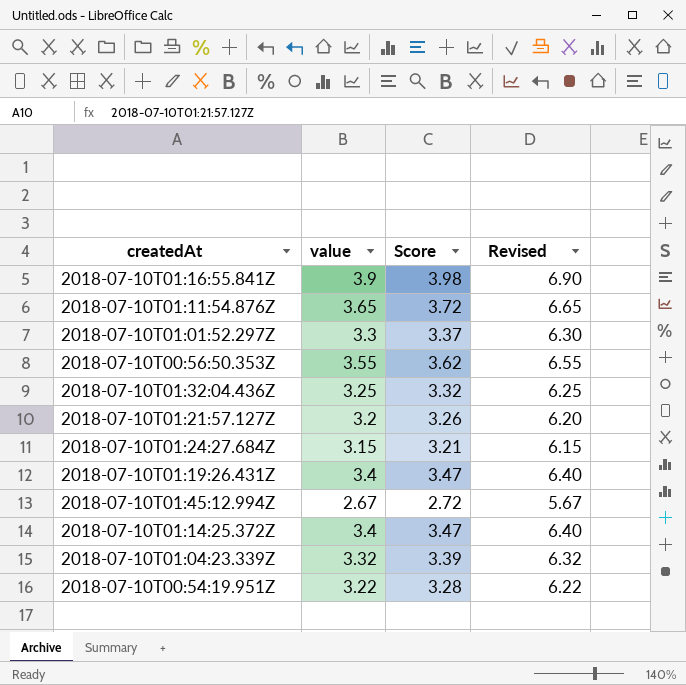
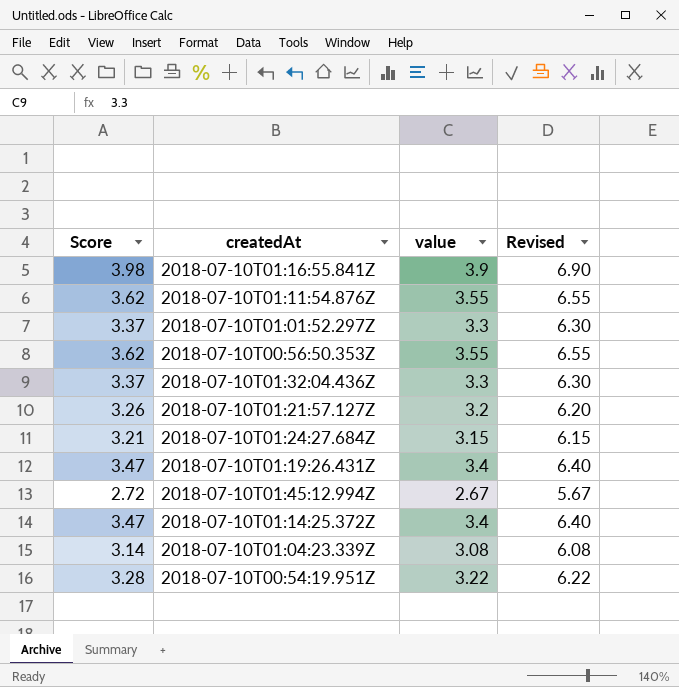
column Score | position: 3 -> 1
2018-07-10T01:11:54.876Z | Score: 3.72 -> 3.62
2018-07-10T01:11:54.876Z | value: 3.65 -> 3.55
2018-07-10T01:11:54.876Z | Revised: 6.65 -> 6.55
2018-07-10T01:32:04.436Z | Score: 3.32 -> 3.37
2018-07-10T01:32:04.436Z | value: 3.25 -> 3.3
2018-07-10T01:32:04.436Z | Revised: 6.25 -> 6.30
2018-07-10T01:04:23.339Z | Score: 3.39 -> 3.14
2018-07-10T01:04:23.339Z | value: 3.32 -> 3.08
2018-07-10T01:04:23.339Z | Revised: 6.32 -> 6.08

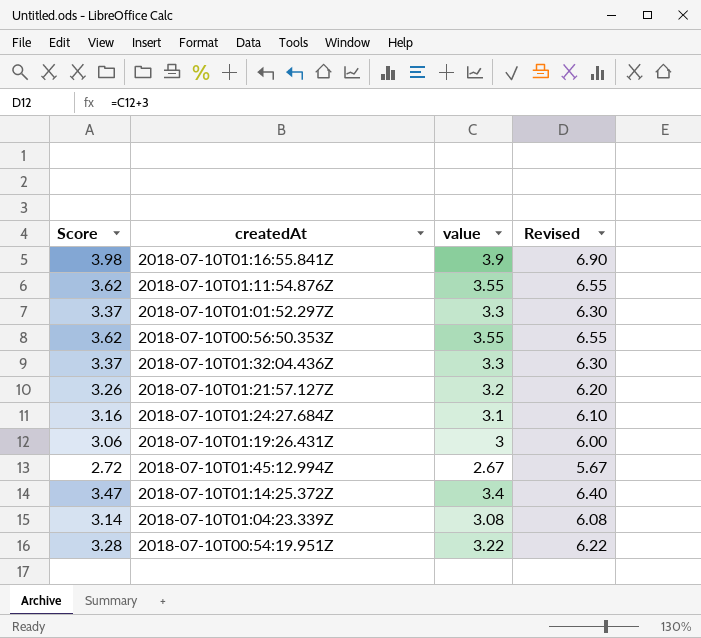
2018-07-10T01:24:27.684Z | Score: 3.21 -> 3.16
2018-07-10T01:24:27.684Z | value: 3.15 -> 3.1
2018-07-10T01:24:27.684Z | Revised: 6.15 -> 6.10
2018-07-10T01:19:26.431Z | Score: 3.47 -> 3.06
2018-07-10T01:19:26.431Z | value: 3.4 -> 3
2018-07-10T01:19:26.431Z | Revised: 6.40 -> 6.00

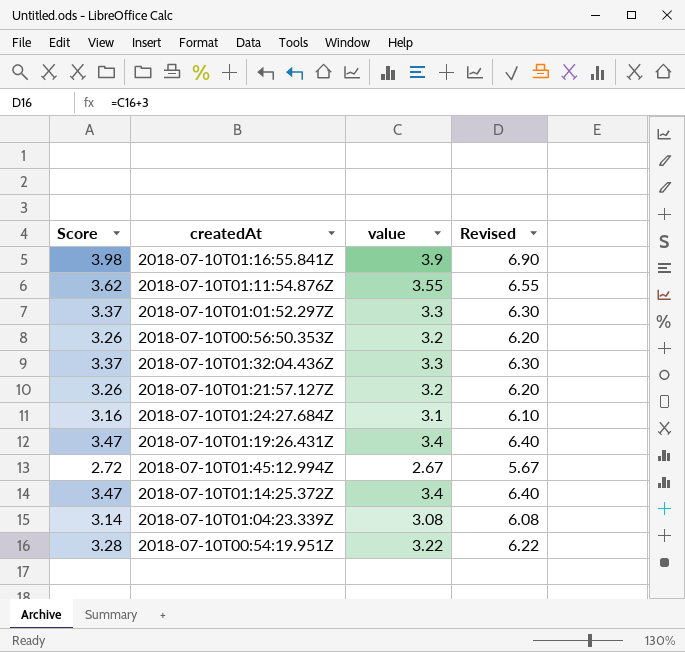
2018-07-10T00:56:50.353Z | Score: 3.62 -> 3.26
2018-07-10T00:56:50.353Z | value: 3.55 -> 3.2
2018-07-10T00:56:50.353Z | Revised: 6.55 -> 6.20
2018-07-10T01:19:26.431Z | Score: 3.06 -> 3.47
2018-07-10T01:19:26.431Z | value: 3 -> 3.4
2018-07-10T01:19:26.431Z | Revised: 6.00 -> 6.40

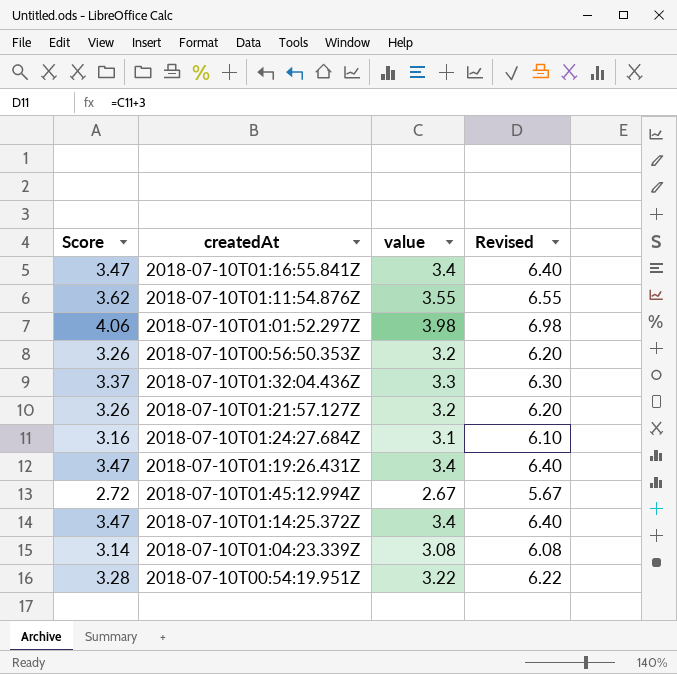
2018-07-10T01:16:55.841Z | Score: 3.98 -> 3.47
2018-07-10T01:16:55.841Z | value: 3.9 -> 3.4
2018-07-10T01:16:55.841Z | Revised: 6.90 -> 6.40
2018-07-10T01:01:52.297Z | Score: 3.37 -> 4.06
2018-07-10T01:01:52.297Z | value: 3.3 -> 3.98
2018-07-10T01:01:52.297Z | Revised: 6.30 -> 6.98

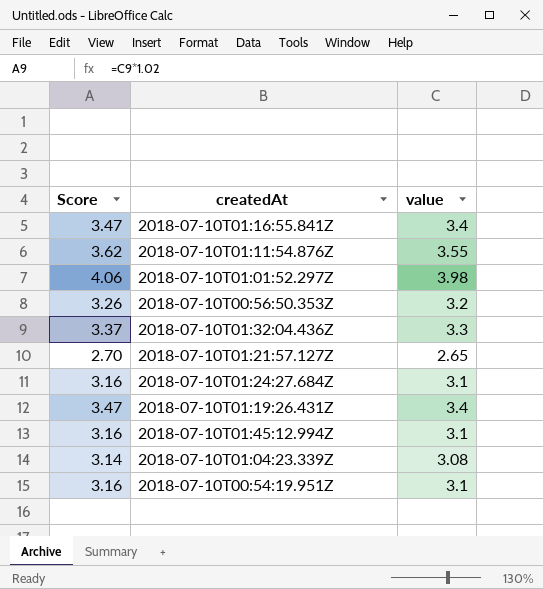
column Revised | formula: [value] + 3 -> none
row 2018-07-10T01:14:25.372Z: 3.47 | 3.4 | 6.40 -> none
2018-07-10T01:21:57.127Z | Score: 3.26 -> 2.70
2018-07-10T01:21:57.127Z | value: 3.2 -> 2.65
2018-07-10T01:45:12.994Z | Score: 2.72 -> 3.16
2018-07-10T01:45:12.994Z | value: 2.67 -> 3.1
2018-07-10T00:54:19.951Z | Score: 3.28 -> 3.16
2018-07-10T00:54:19.951Z | value: 3.22 -> 3.1

